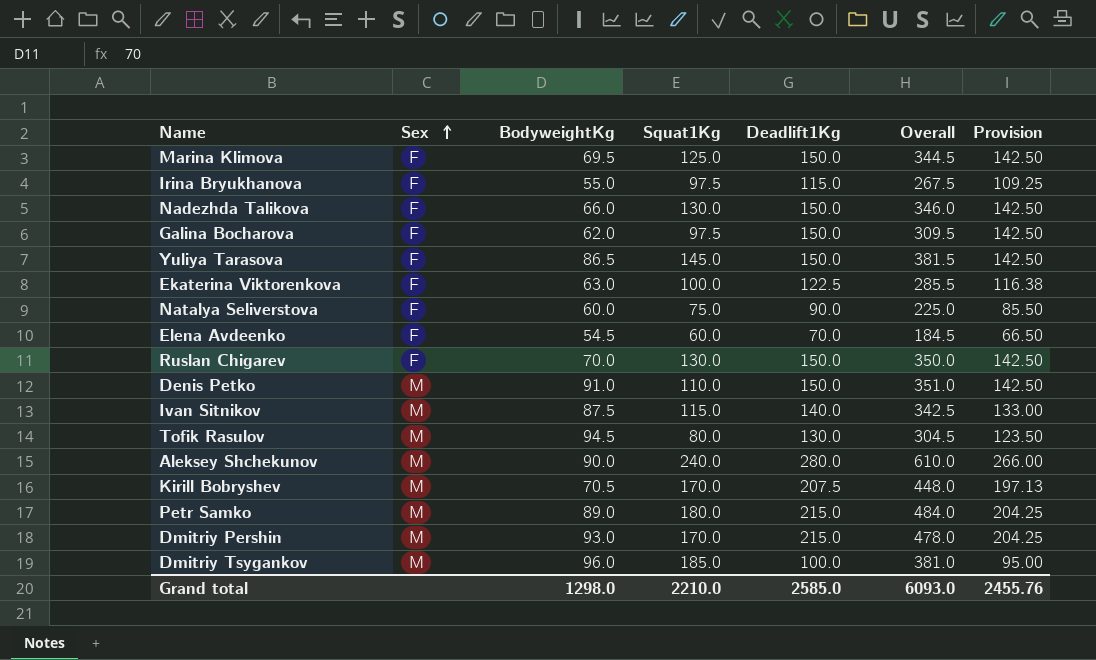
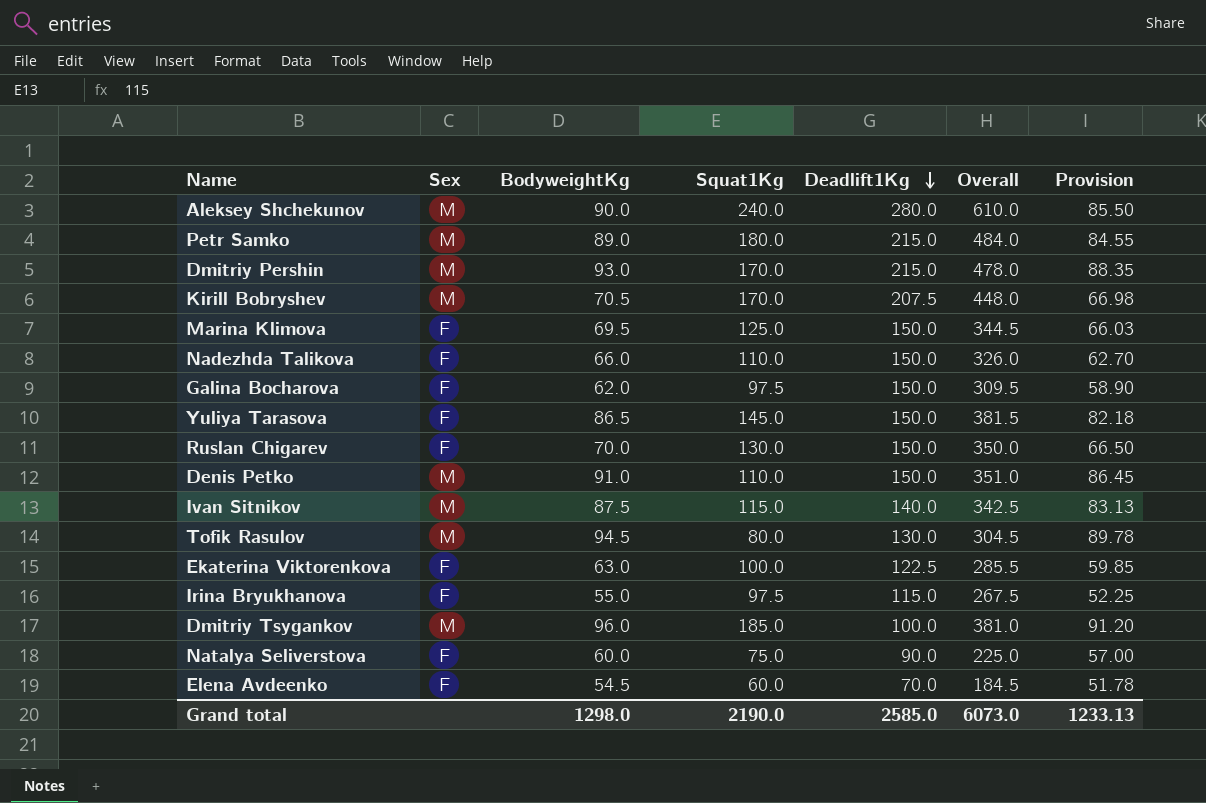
row order: Sex ascending -> Deadlift1Kg descending
column Provision | formula: [Deadlift1Kg] * 0.95 -> [BodyweightKg] * 0.95
Nadezhda Talikova | Squat1Kg: 130.0 -> 110.0
Nadezhda Talikova | Overall: 346.0 -> 326.0
Grand total | Squat1Kg: 2210.0 -> 2190.0
Grand total | Overall: 6093.0 -> 6073.0
Grand total | Provision: 2455.76 -> 1233.13

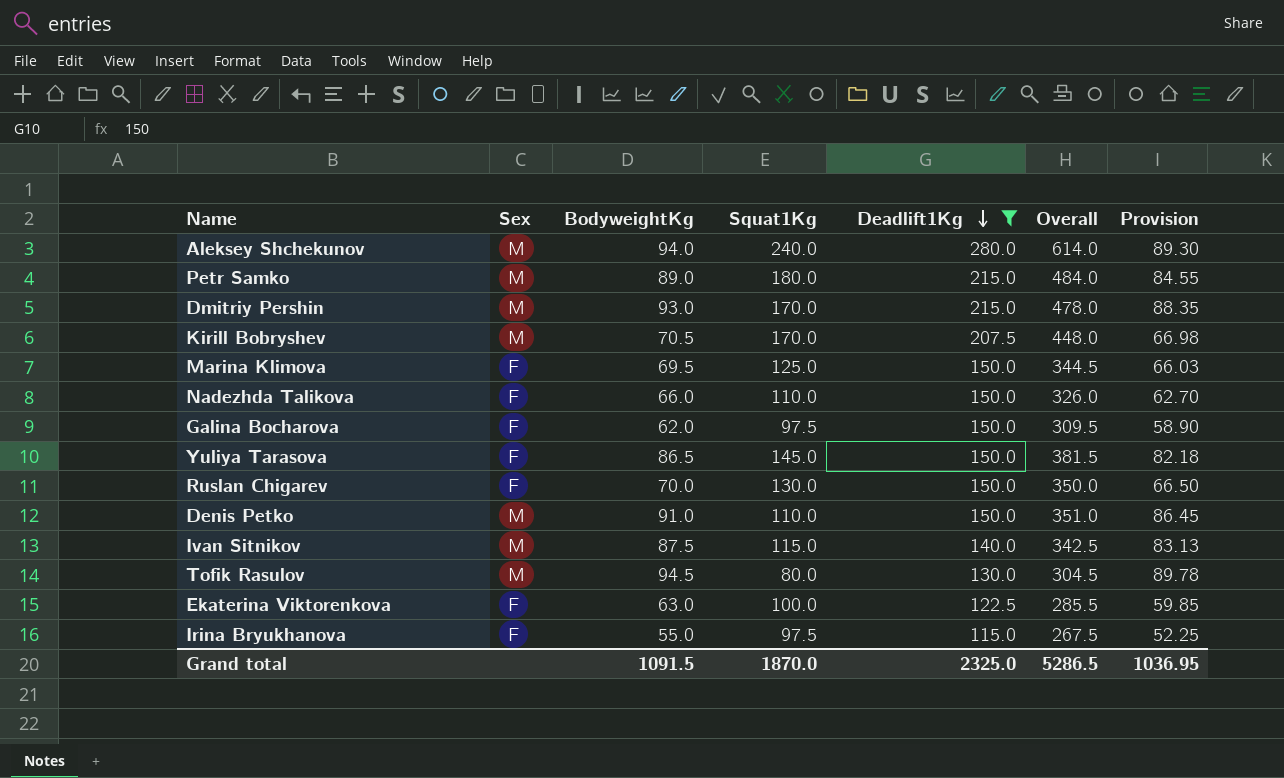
filter: none -> Deadlift1Kg >= 115.0
Aleksey Shchekunov | BodyweightKg: 90.0 -> 94.0
Aleksey Shchekunov | Overall: 610.0 -> 614.0
Aleksey Shchekunov | Provision: 85.50 -> 89.30
Grand total | BodyweightKg: 1298.0 -> 1091.5
Grand total | Squat1Kg: 2190.0 -> 1870.0
Grand total | Deadlift1Kg: 2585.0 -> 2325.0
Grand total | Overall: 6073.0 -> 5286.5
Grand total | Provision: 1233.13 -> 1036.95

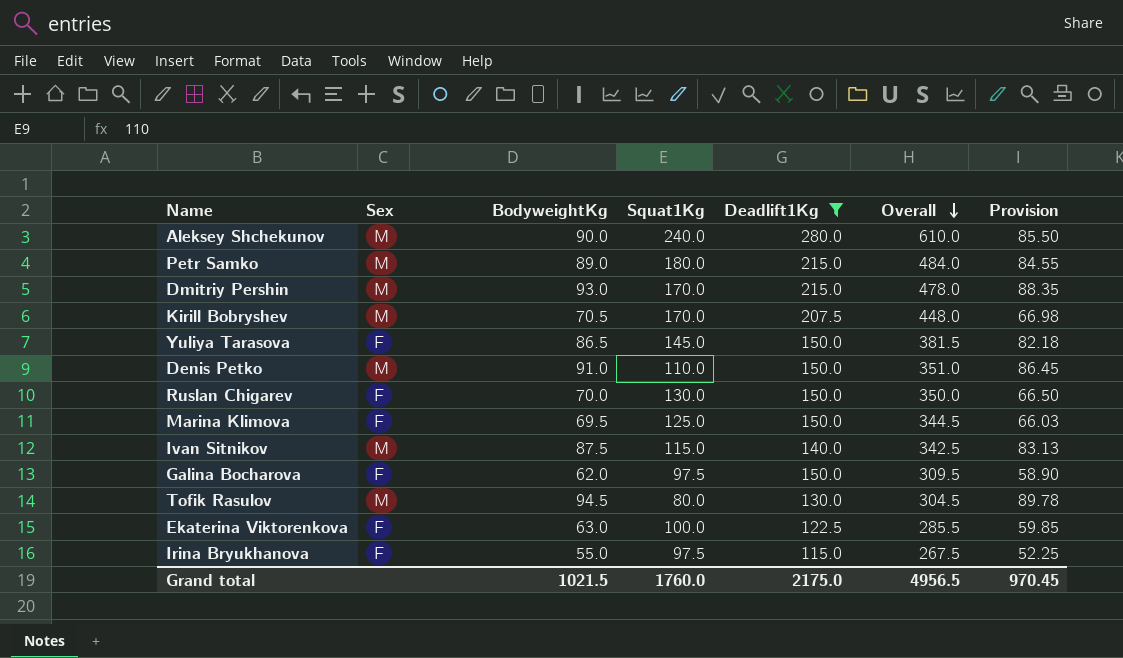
row order: Deadlift1Kg descending -> Overall descending
row Nadezhda Talikova: F | 66.0 | 110.0 | 150.0 | 326.0 | 62.70 -> none
Aleksey Shchekunov | BodyweightKg: 94.0 -> 90.0
Aleksey Shchekunov | Overall: 614.0 -> 610.0
Aleksey Shchekunov | Provision: 89.30 -> 85.50
Grand total | BodyweightKg: 1091.5 -> 1021.5
Grand total | Squat1Kg: 1870.0 -> 1760.0
Grand total | Deadlift1Kg: 2325.0 -> 2175.0
Grand total | Overall: 5286.5 -> 4956.5
Grand total | Provision: 1036.95 -> 970.45

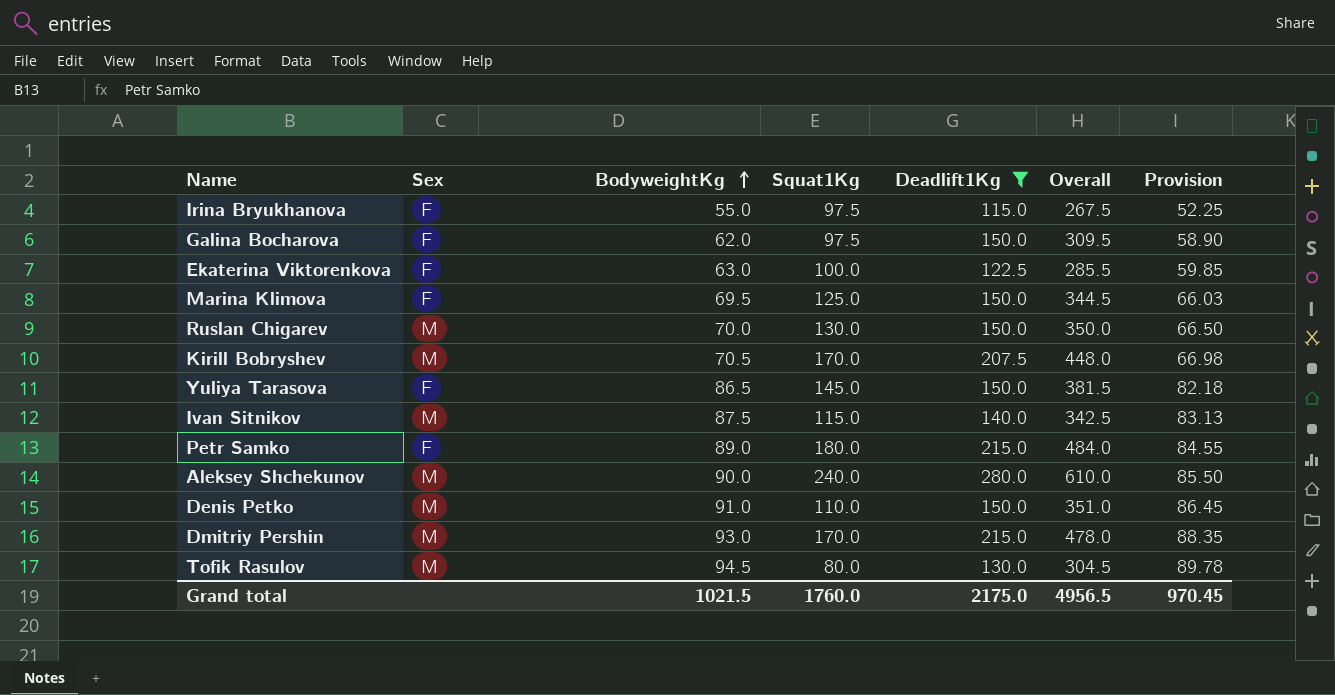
row order: Overall descending -> BodyweightKg ascending
Ruslan Chigarev | Sex: F -> M
Petr Samko | Sex: M -> F

